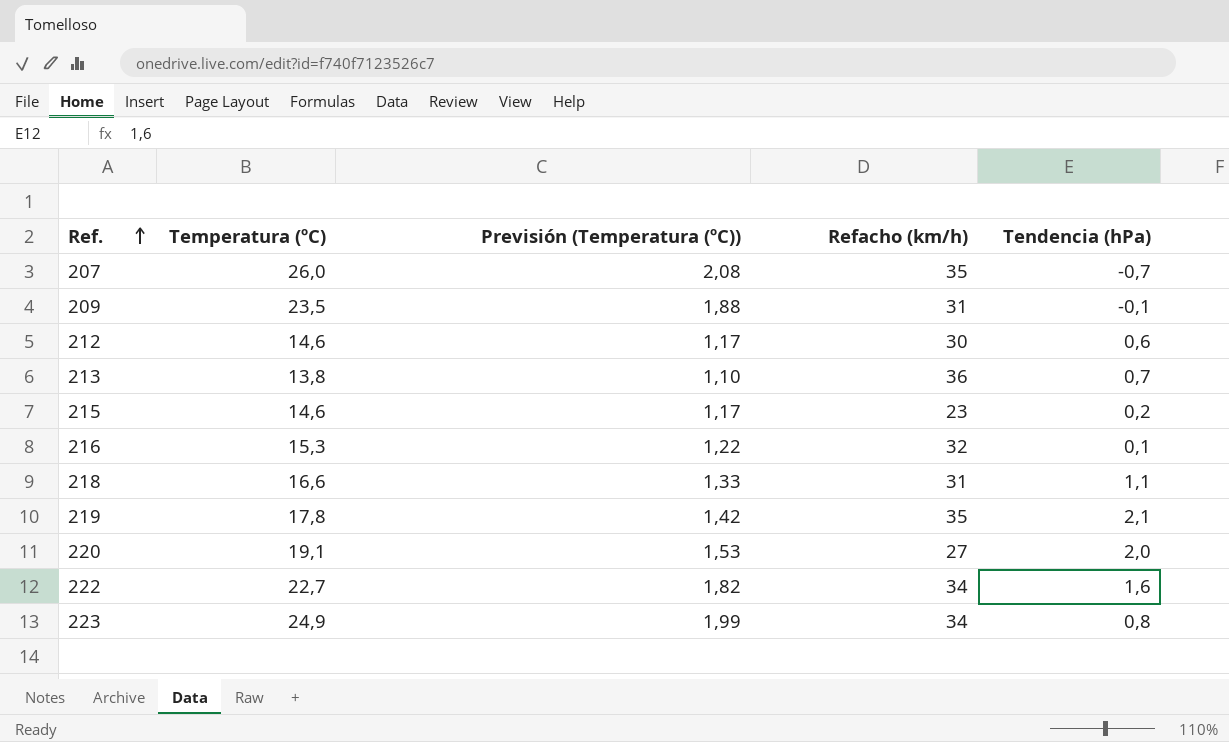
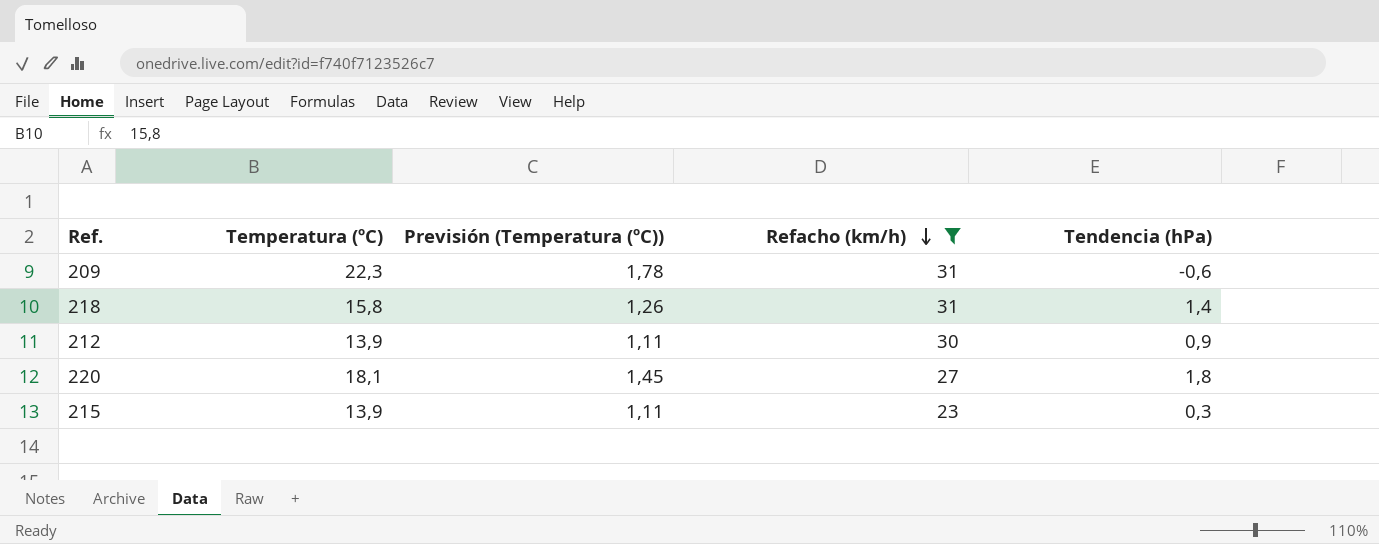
filter: none -> Refacho (km/h) <= 31
row order: Ref. ascending -> Refacho (km/h) descending
209 | Temperatura (ºC): 23,5 -> 22,3
209 | Previsión (Temperatura (ºC)): 1,88 -> 1,78
209 | Tendencia (hPa): -0,1 -> -0,6
218 | Temperatura (ºC): 16,6 -> 15,8
218 | Previsión (Temperatura (ºC)): 1,33 -> 1,26
218 | Tendencia (hPa): 1,1 -> 1,4
212 | Temperatura (ºC): 14,6 -> 13,9
212 | Previsión (Temperatura (ºC)): 1,17 -> 1,11
212 | Tendencia (hPa): 0,6 -> 0,9
220 | Temperatura (ºC): 19,1 -> 18,1
220 | Previsión (Temperatura (ºC)): 1,53 -> 1,45
220 | Tendencia (hPa): 2,0 -> 1,8
215 | Temperatura (ºC): 14,6 -> 13,9
215 | Previsión (Temperatura (ºC)): 1,17 -> 1,11
215 | Tendencia (hPa): 0,2 -> 0,3

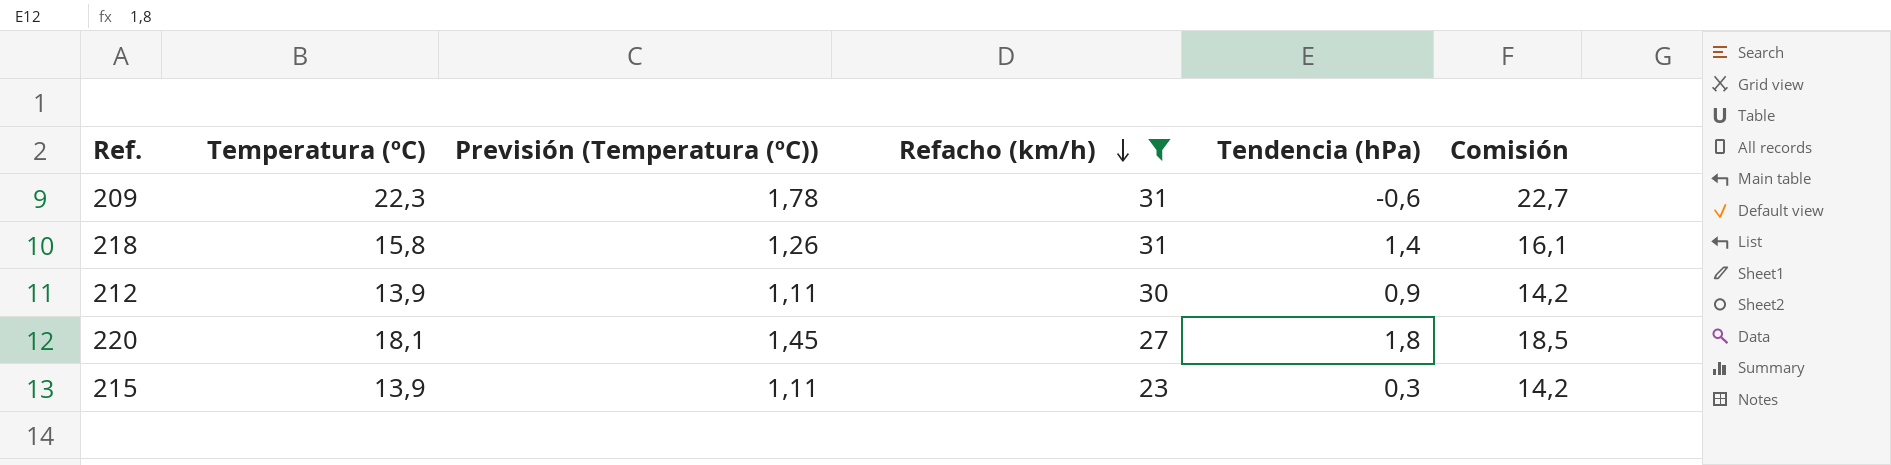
column Comisión | formula: none -> [Temperatura (ºC)] * 1,02

